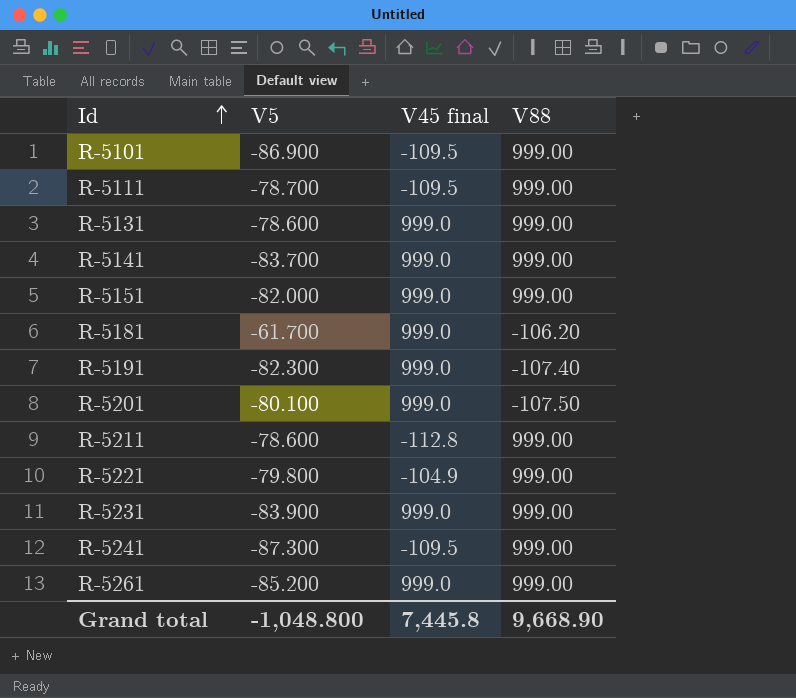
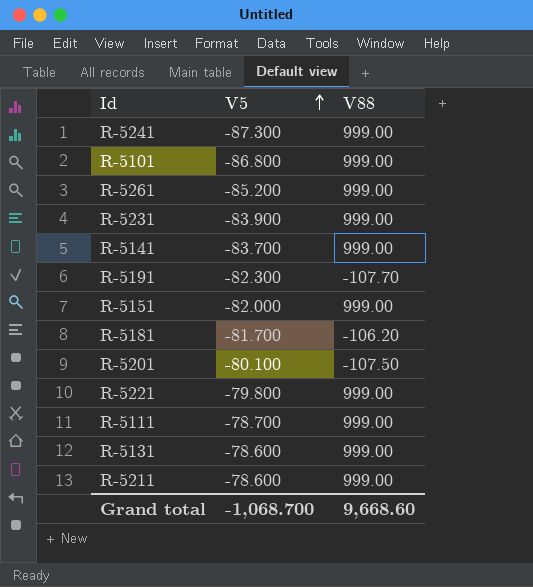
row order: Id ascending -> V5 ascending
column V45 final | position: 3 -> none
R-5101 | V5: -86.900 -> -86.800
R-5191 | V88: -107.40 -> -107.70
R-5181 | V5: -61.700 -> -81.700
Grand total | V5: -1,048.800 -> -1,068.700
Grand total | V88: 9,668.90 -> 9,668.60

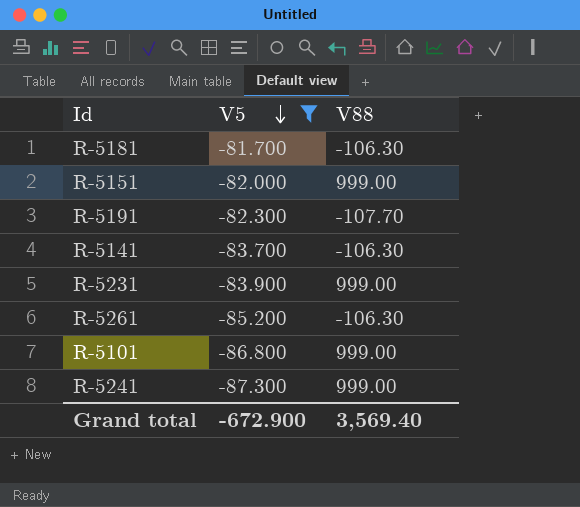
filter: none -> V5 <= -81.700
row order: V5 ascending -> V5 descending
R-5181 | V88: -106.20 -> -106.30
R-5141 | V88: 999.00 -> -106.30
R-5261 | V88: 999.00 -> -106.30
Grand total | V5: -1,068.700 -> -672.900
Grand total | V88: 9,668.60 -> 3,569.40

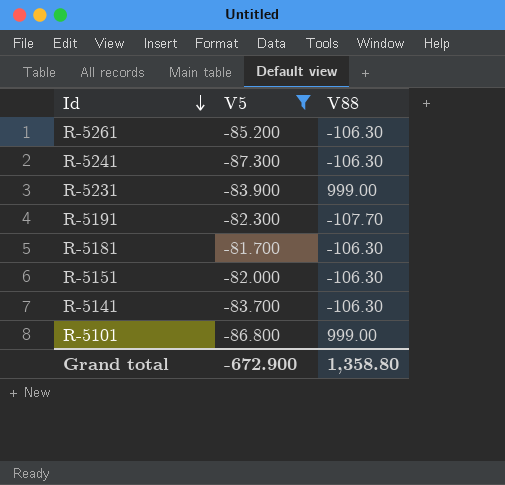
row order: V5 descending -> Id descending
R-5241 | V88: 999.00 -> -106.30
R-5151 | V88: 999.00 -> -106.30
Grand total | V88: 3,569.40 -> 1,358.80

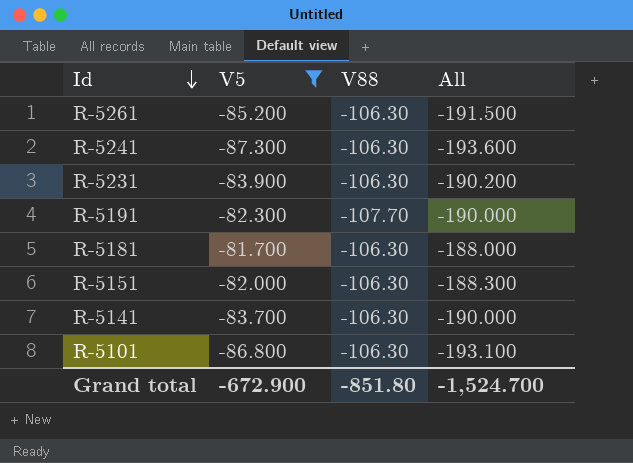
column All | formula: none -> [V5] + [V88]
R-5231 | V88: 999.00 -> -106.30
R-5101 | V88: 999.00 -> -106.30
Grand total | V88: 1,358.80 -> -851.80

